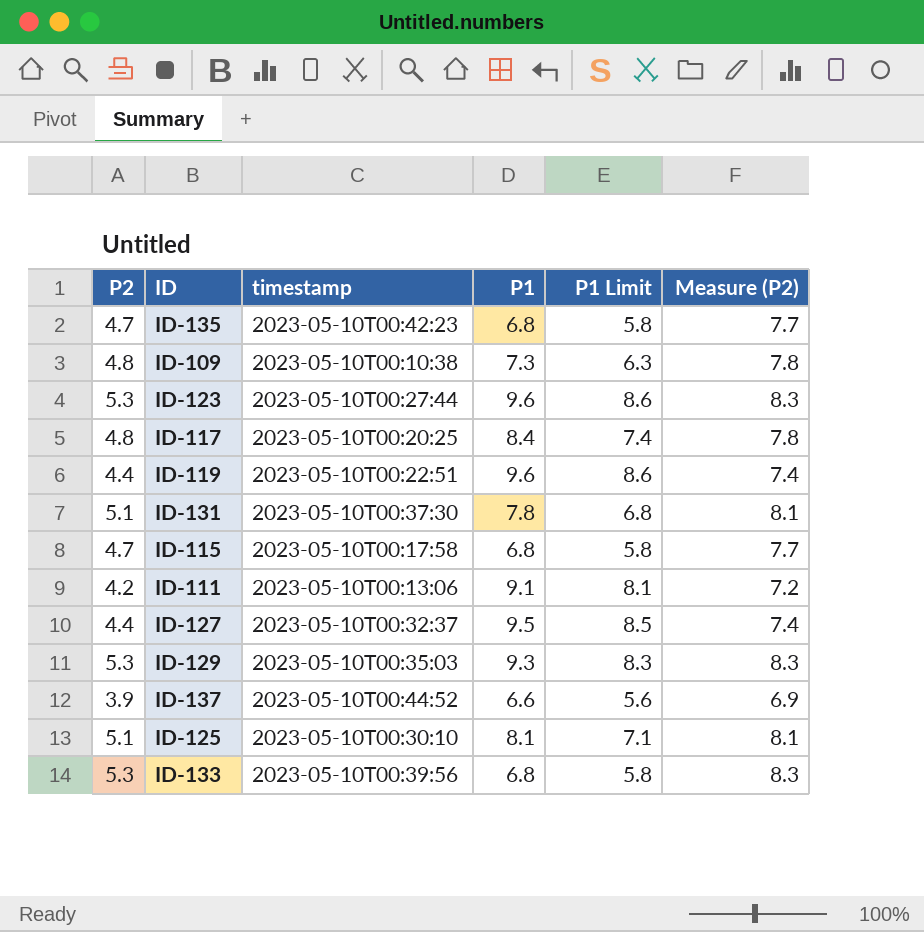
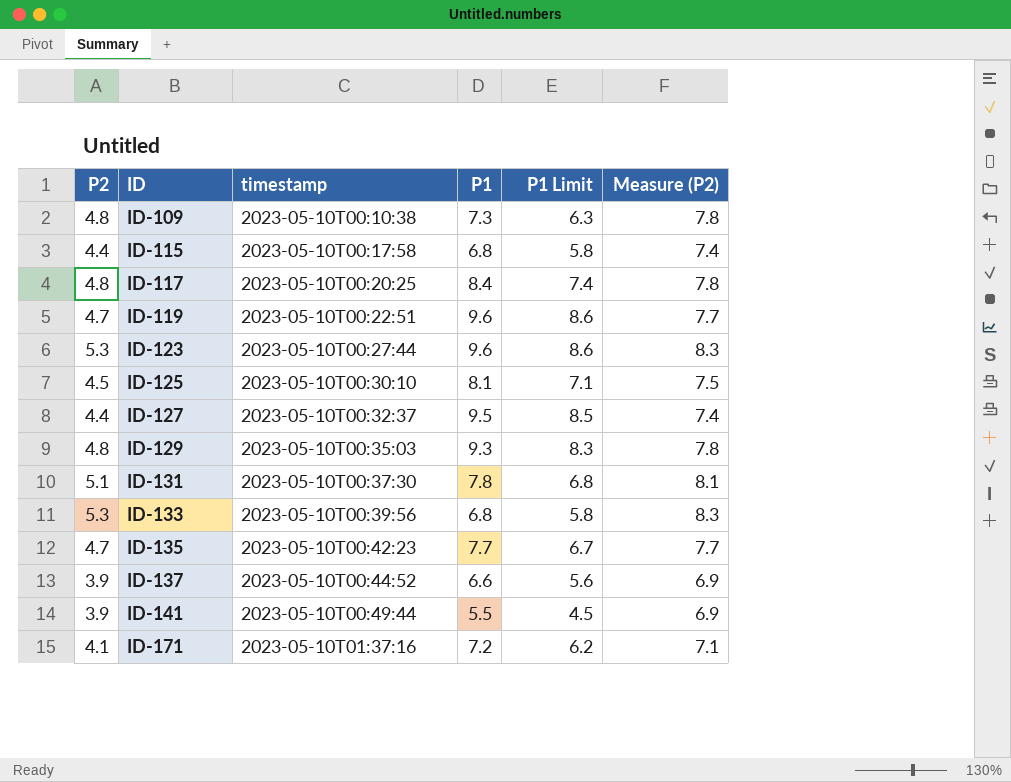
row order: none -> ID ascending
row ID-111: 4.2 | 2023-05-10T00:13:06 | 9.1 | 8.1 | 7.2 -> none
ID-115 | P2: 4.7 -> 4.4
ID-115 | Measure (P2): 7.7 -> 7.4
ID-119 | P2: 4.4 -> 4.7
ID-119 | Measure (P2): 7.4 -> 7.7
ID-125 | P2: 5.1 -> 4.5
ID-125 | Measure (P2): 8.1 -> 7.5
ID-129 | P2: 5.3 -> 4.8
ID-129 | Measure (P2): 8.3 -> 7.8
ID-135 | P1: 6.8 -> 7.7
ID-135 | P1 Limit: 5.8 -> 6.7
row ID-141: none -> 3.9 | 2023-05-10T00:49:44 | 5.5 | 4.5 | 6.9
row ID-171: none -> 4.1 | 2023-05-10T01:37:16 | 7.2 | 6.2 | 7.1

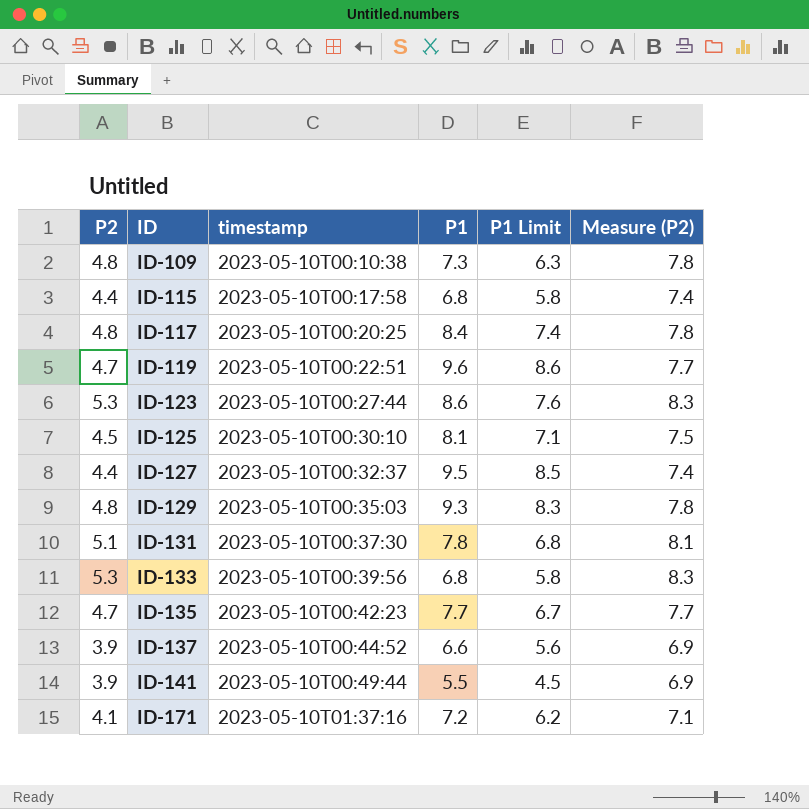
ID-123 | P1: 9.6 -> 8.6
ID-123 | P1 Limit: 8.6 -> 7.6

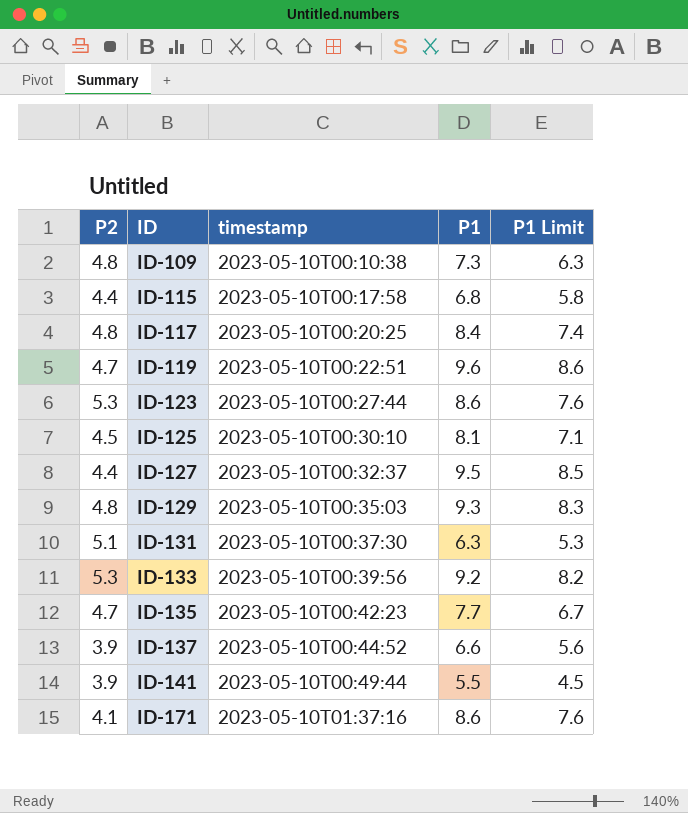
column Measure (P2) | formula: [P2] + 3 -> none
ID-131 | P1: 7.8 -> 6.3
ID-131 | P1 Limit: 6.8 -> 5.3
ID-133 | P1: 6.8 -> 9.2
ID-133 | P1 Limit: 5.8 -> 8.2
ID-171 | P1: 7.2 -> 8.6
ID-171 | P1 Limit: 6.2 -> 7.6

